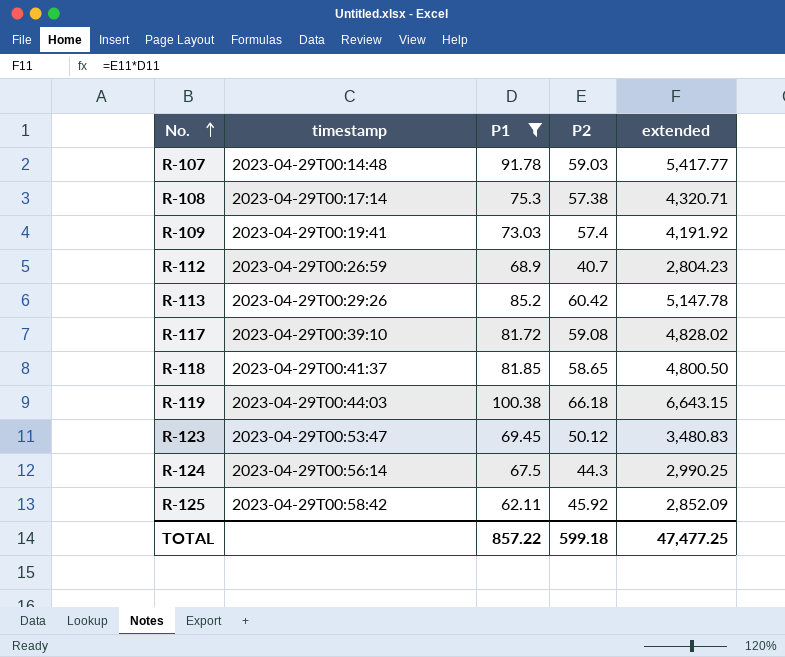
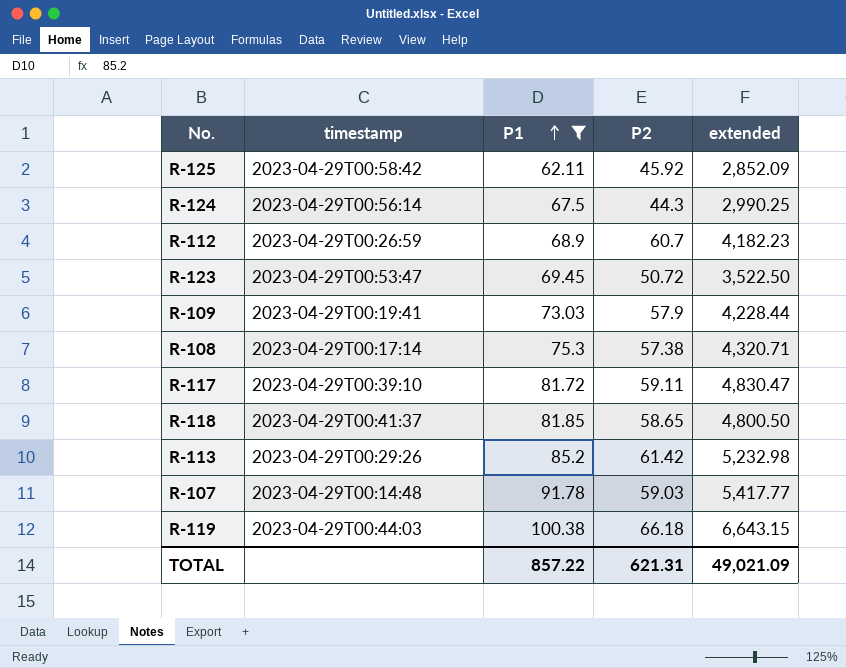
row order: No. ascending -> P1 ascending
R-112 | P2: 40.7 -> 60.7
R-112 | extended: 2,804.23 -> 4,182.23
R-123 | P2: 50.12 -> 50.72
R-123 | extended: 3,480.83 -> 3,522.50
R-109 | P2: 57.4 -> 57.9
R-109 | extended: 4,191.92 -> 4,228.44
R-117 | P2: 59.08 -> 59.11
R-117 | extended: 4,828.02 -> 4,830.47
R-113 | P2: 60.42 -> 61.42
R-113 | extended: 5,147.78 -> 5,232.98
TOTAL | P2: 599.18 -> 621.31
TOTAL | extended: 47,477.25 -> 49,021.09

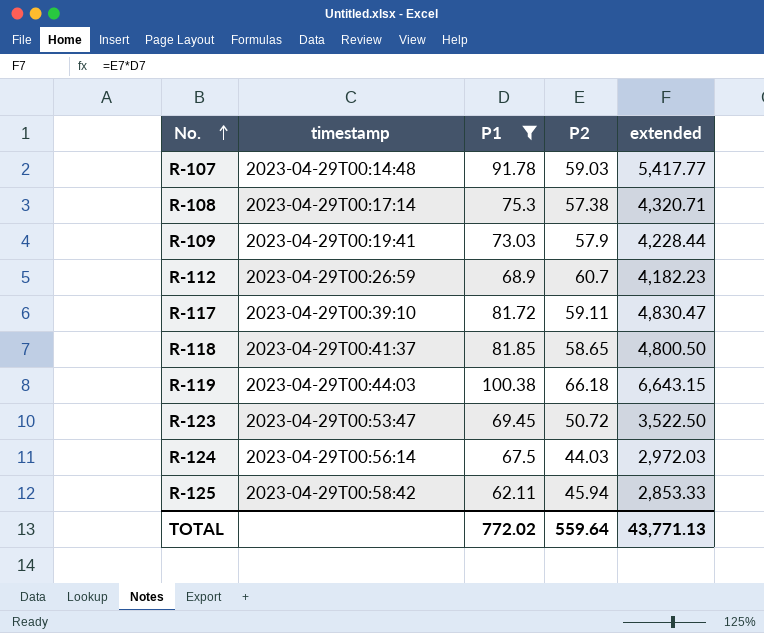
row order: P1 ascending -> No. ascending
row R-113: 2023-04-29T00:29:26 | 85.2 | 61.42 | 5,232.98 -> none
R-124 | P2: 44.3 -> 44.03
R-124 | extended: 2,990.25 -> 2,972.03
R-125 | P2: 45.92 -> 45.94
R-125 | extended: 2,852.09 -> 2,853.33
TOTAL | P1: 857.22 -> 772.02
TOTAL | P2: 621.31 -> 559.64
TOTAL | extended: 49,021.09 -> 43,771.13

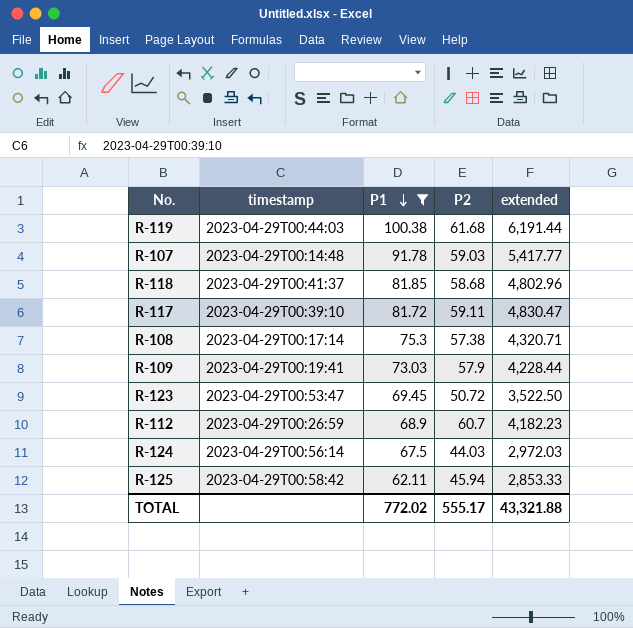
row order: No. ascending -> P1 descending
R-119 | P2: 66.18 -> 61.68
R-119 | extended: 6,643.15 -> 6,191.44
R-118 | P2: 58.65 -> 58.68
R-118 | extended: 4,800.50 -> 4,802.96
TOTAL | P2: 559.64 -> 555.17
TOTAL | extended: 43,771.13 -> 43,321.88

